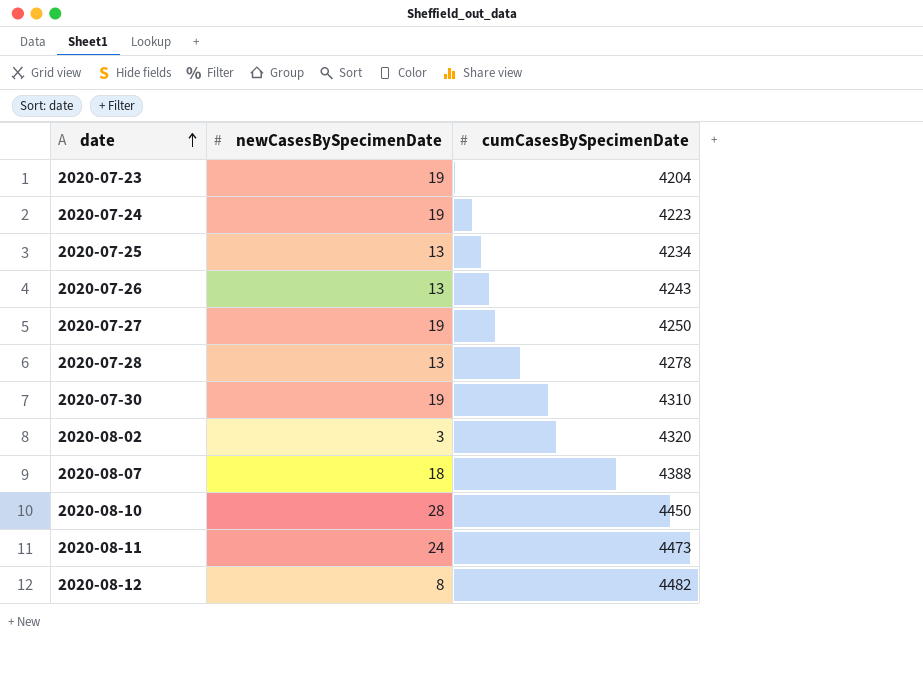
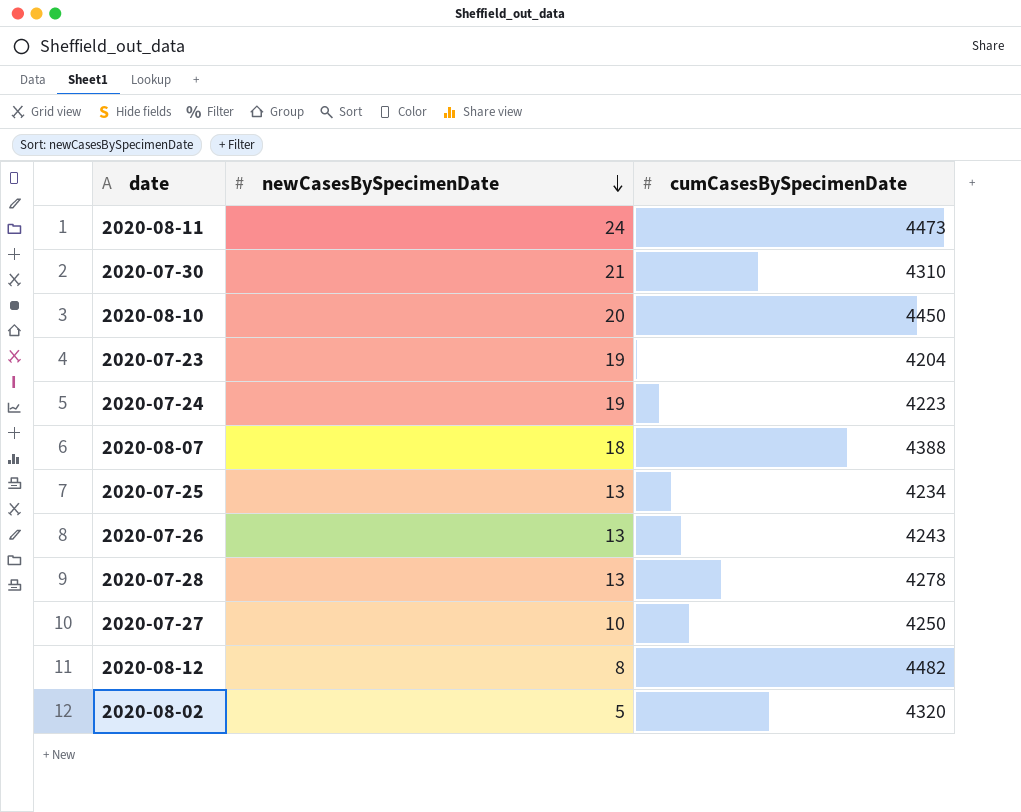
row order: date ascending -> newCasesBySpecimenDate descending
2020-07-30 | newCasesBySpecimenDate: 19 -> 21
2020-08-10 | newCasesBySpecimenDate: 28 -> 20
2020-07-27 | newCasesBySpecimenDate: 19 -> 10
2020-08-02 | newCasesBySpecimenDate: 3 -> 5

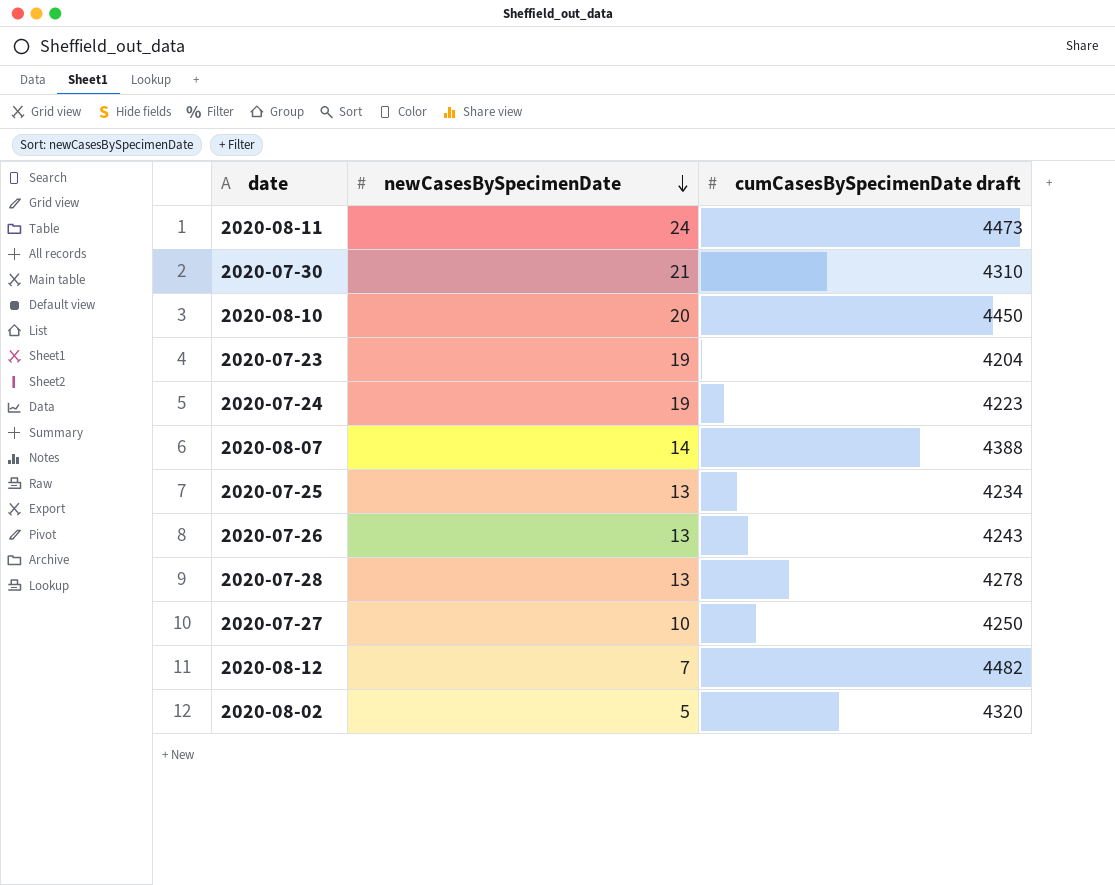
column name: cumCasesBySpecimenDate -> cumCasesBySpecimenDate draft
2020-08-07 | newCasesBySpecimenDate: 18 -> 14
2020-08-12 | newCasesBySpecimenDate: 8 -> 7

